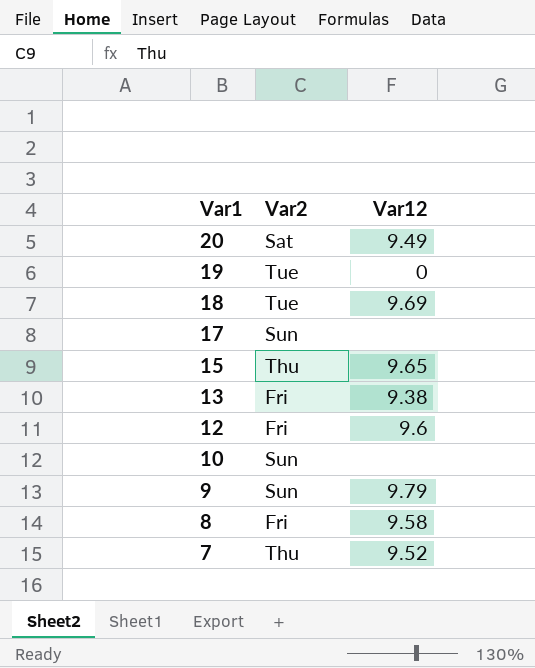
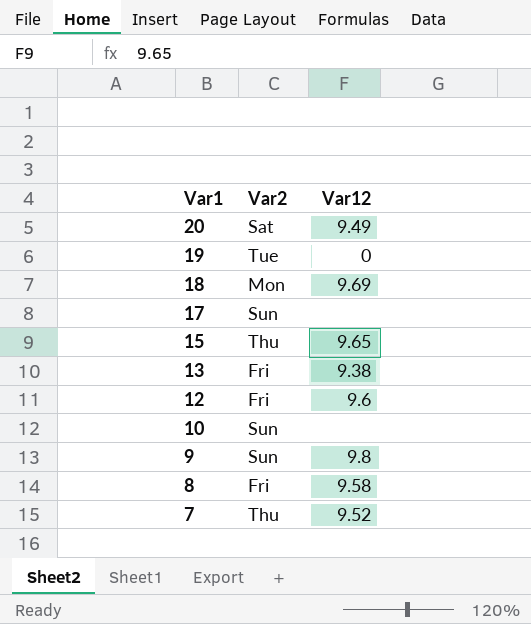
18 | Var2: Tue -> Mon
9 | Var12: 9.79 -> 9.8

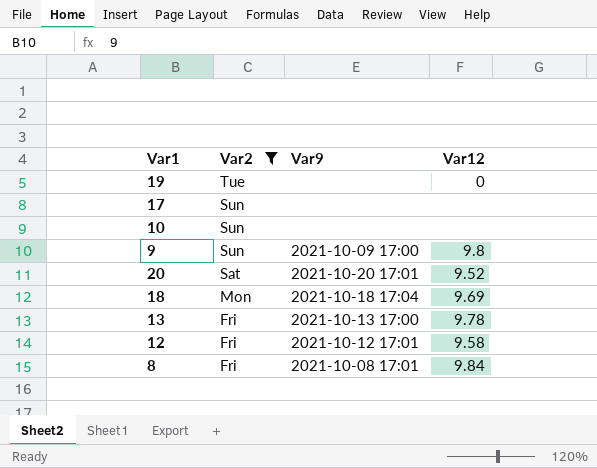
filter: none -> Var2 != Thu
row order: Var1 descending -> Var2 descending
column Var9 | position: none -> 3
20 | Var12: 9.49 -> 9.52
13 | Var12: 9.38 -> 9.78
12 | Var12: 9.6 -> 9.58
8 | Var12: 9.58 -> 9.84

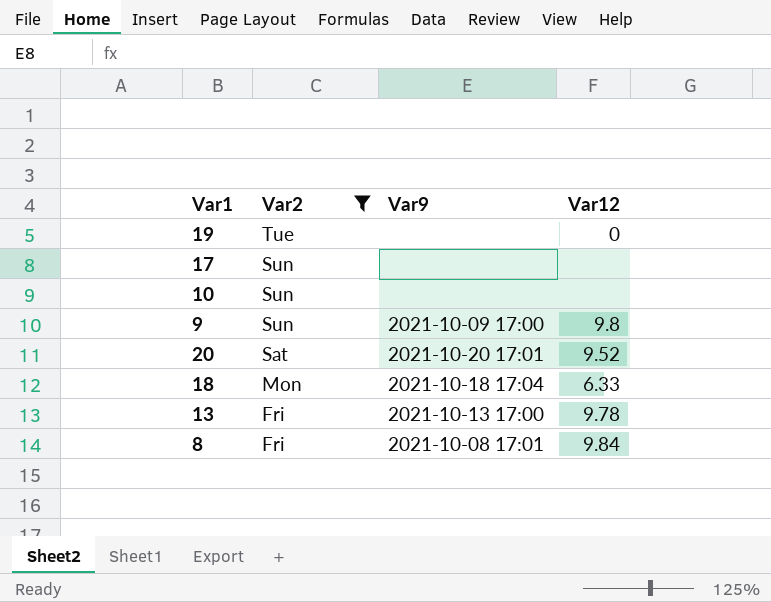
row 12: Fri | 2021-10-12 17:01 | 9.58 -> none
18 | Var12: 9.69 -> 6.33

